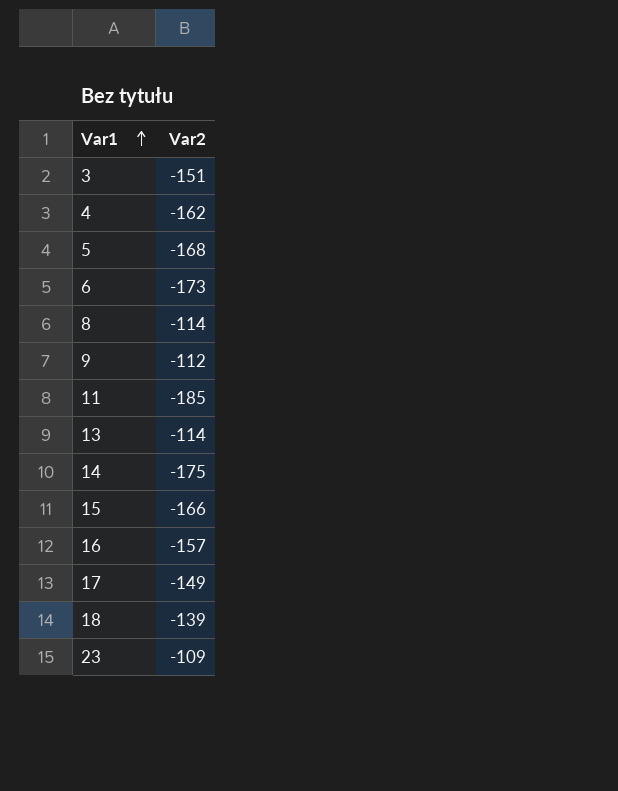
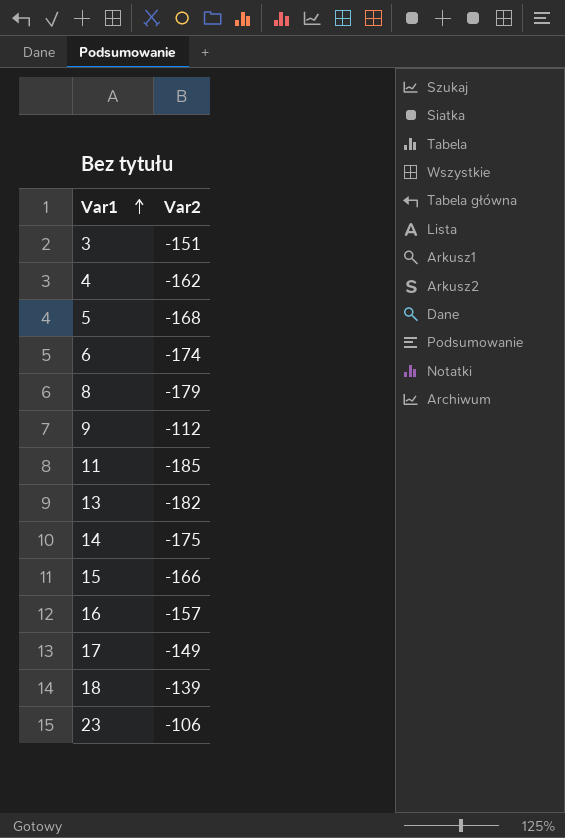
6 | Var2: -173 -> -174
8 | Var2: -114 -> -179
13 | Var2: -114 -> -182
23 | Var2: -109 -> -106

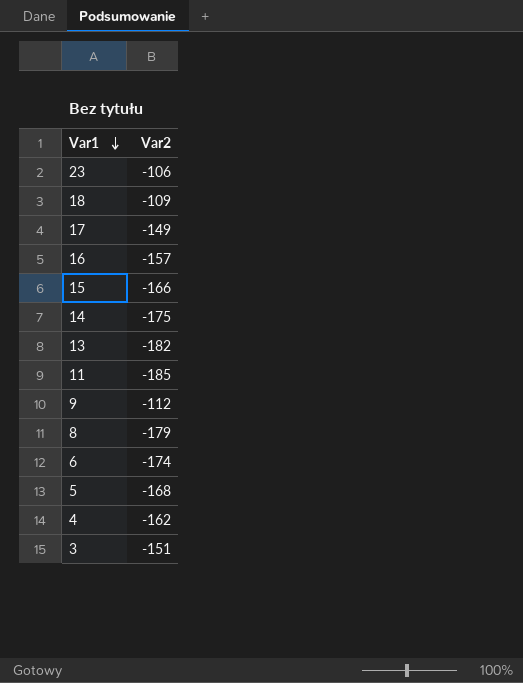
row order: Var1 ascending -> Var1 descending
18 | Var2: -139 -> -109

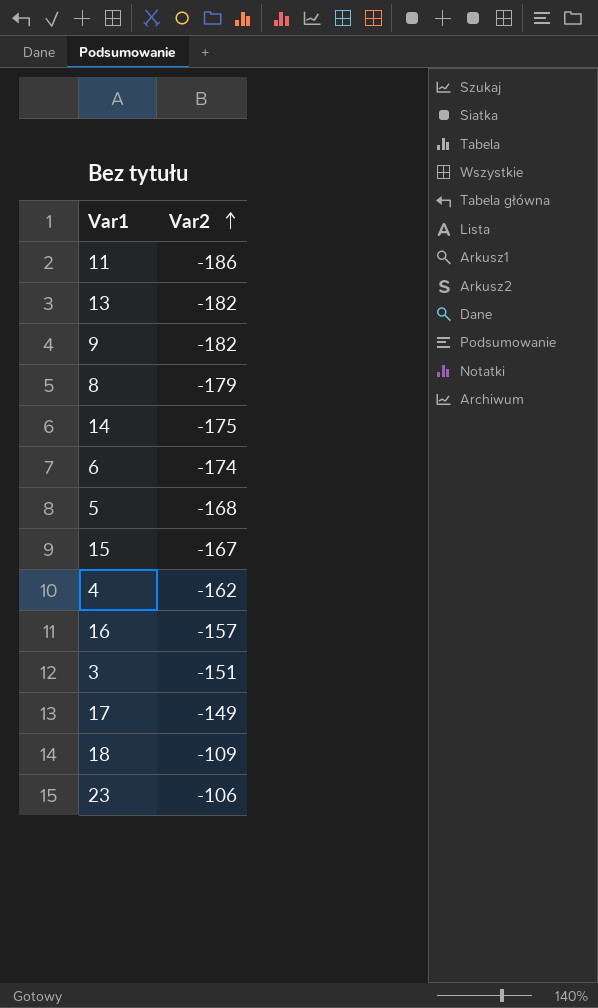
row order: Var1 descending -> Var2 ascending
11 | Var2: -185 -> -186
9 | Var2: -112 -> -182
15 | Var2: -166 -> -167

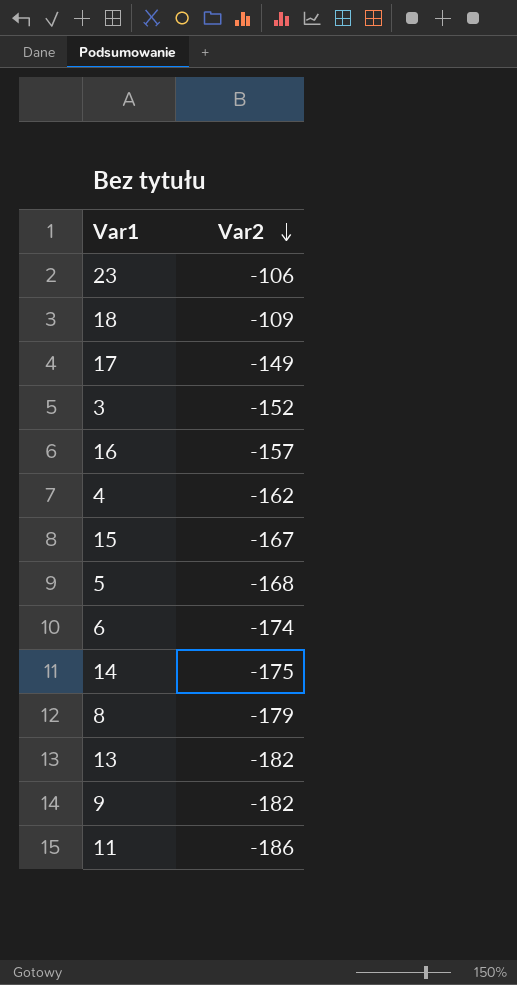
row order: Var2 ascending -> Var2 descending
3 | Var2: -151 -> -152

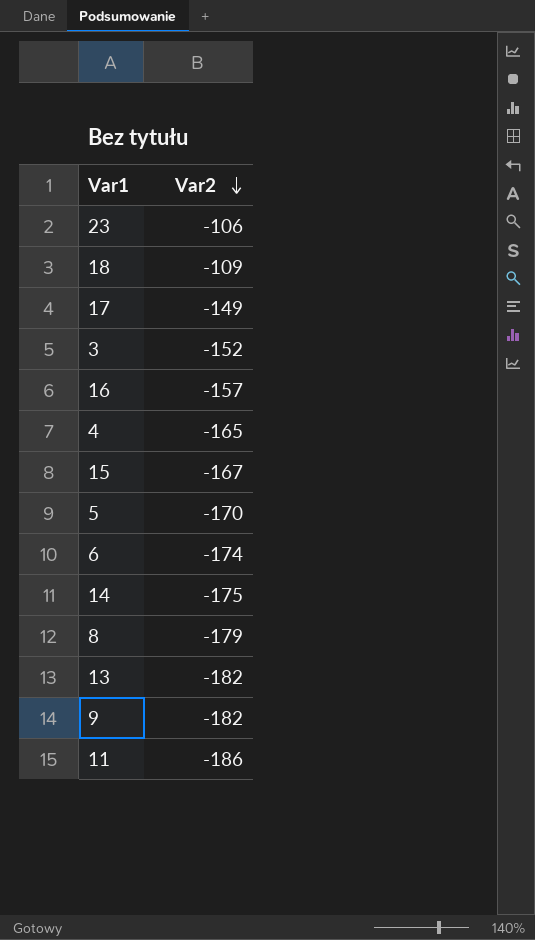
4 | Var2: -162 -> -165
5 | Var2: -168 -> -170

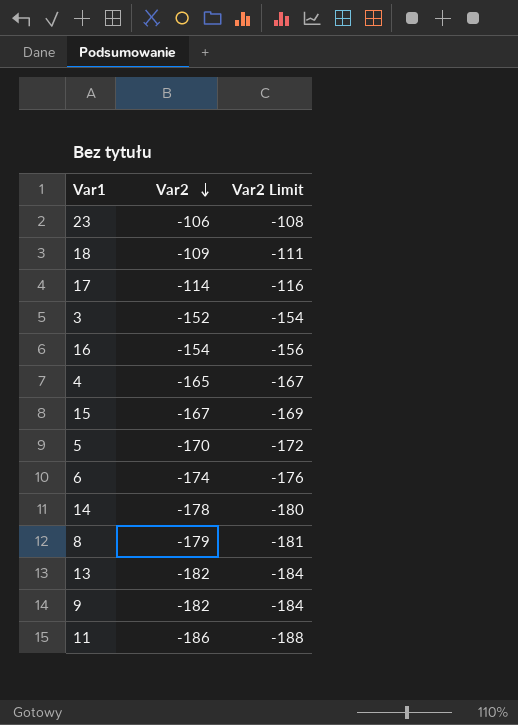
column Var2 Limit | formula: none -> [Var2] - 2
17 | Var2: -149 -> -114
16 | Var2: -157 -> -154
14 | Var2: -175 -> -178

